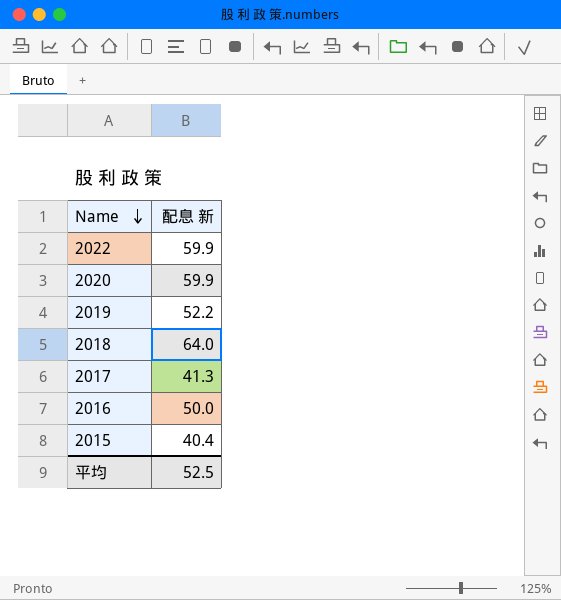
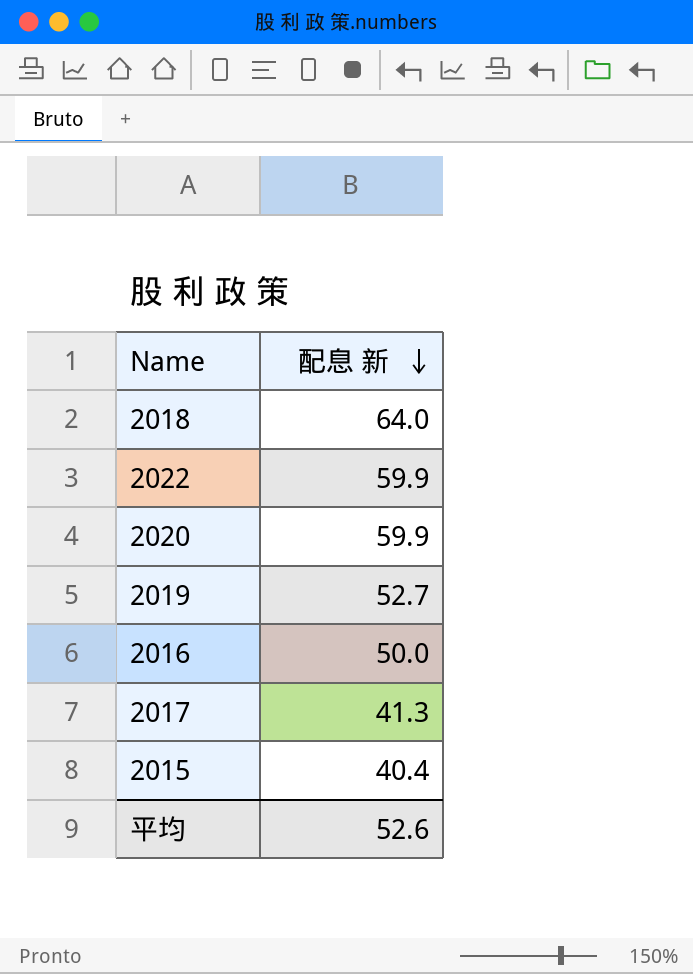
row order: Name descending -> 配息 新 descending
2019 | 配息 新: 52.2 -> 52.7
平均 | 配息 新: 52.5 -> 52.6

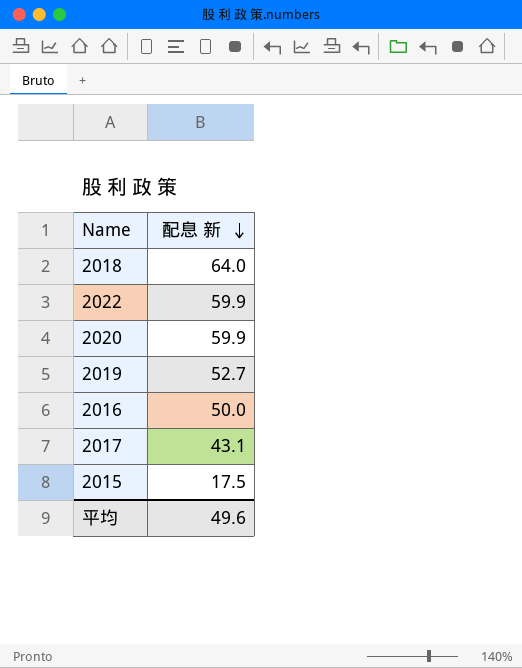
2017 | 配息 新: 41.3 -> 43.1
2015 | 配息 新: 40.4 -> 17.5
平均 | 配息 新: 52.6 -> 49.6

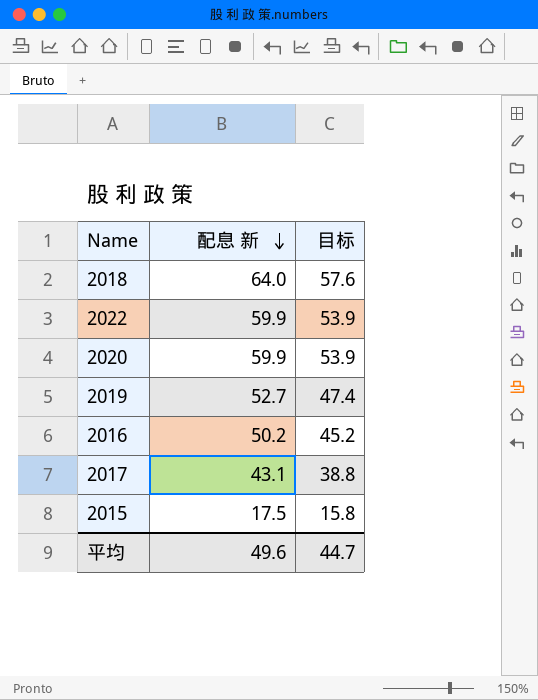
column 目标 | formula: none -> [配息 新] * 0.9
2016 | 配息 新: 50.0 -> 50.2

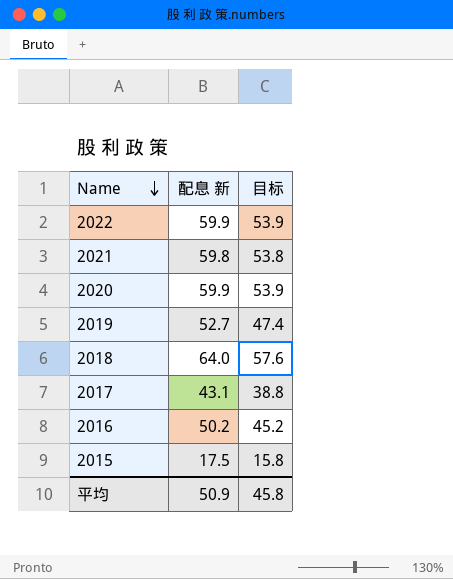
row order: 配息 新 descending -> Name descending
row 2021: none -> 59.8 | 53.8
平均 | 配息 新: 49.6 -> 50.9
平均 | 目标: 44.7 -> 45.8

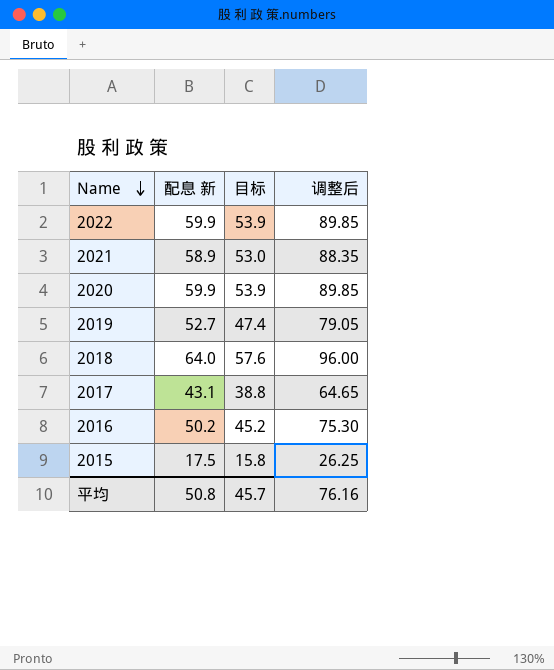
column 调整后 | formula: none -> [配息 新] * 1.5
2021 | 配息 新: 59.8 -> 58.9
2021 | 目标: 53.8 -> 53.0
平均 | 配息 新: 50.9 -> 50.8
平均 | 目标: 45.8 -> 45.7

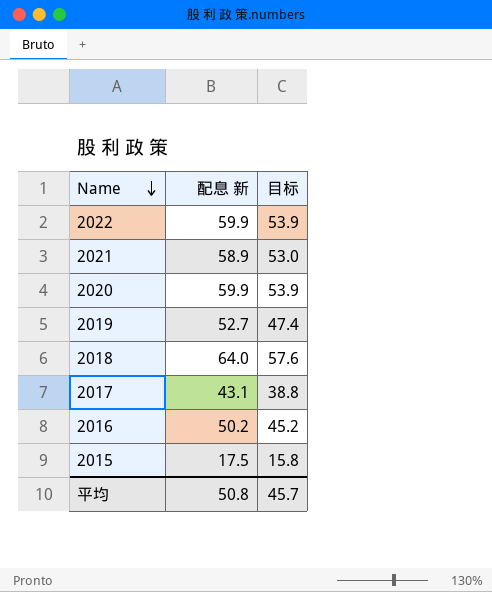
column 调整后 | formula: [配息 新] * 1.5 -> none

